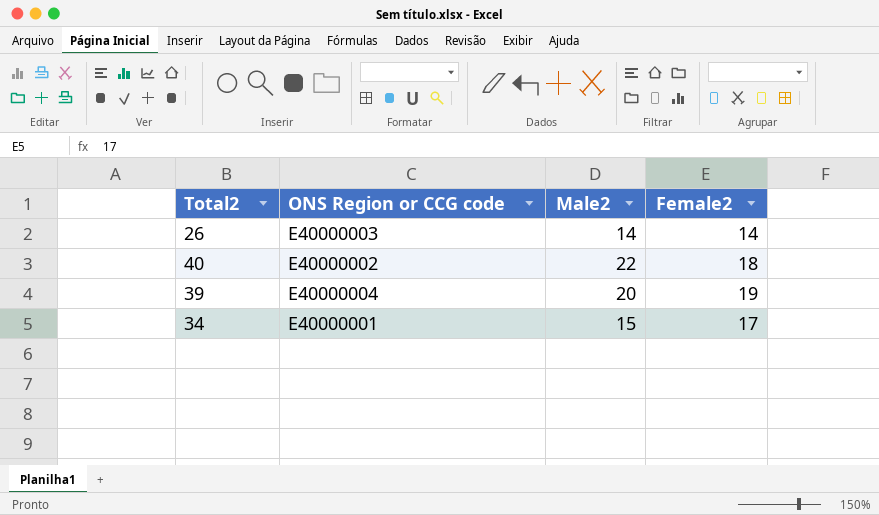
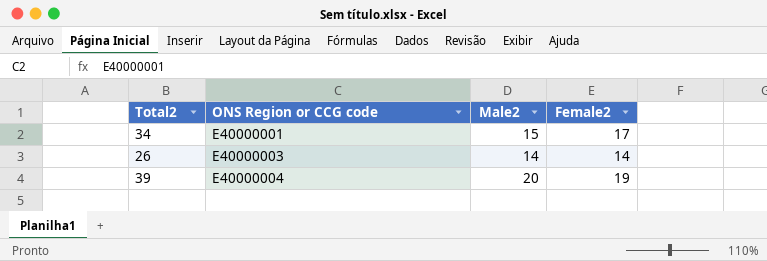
row order: none -> ONS Region or CCG code ascending
row 40: E40000002 | 22 | 18 -> none

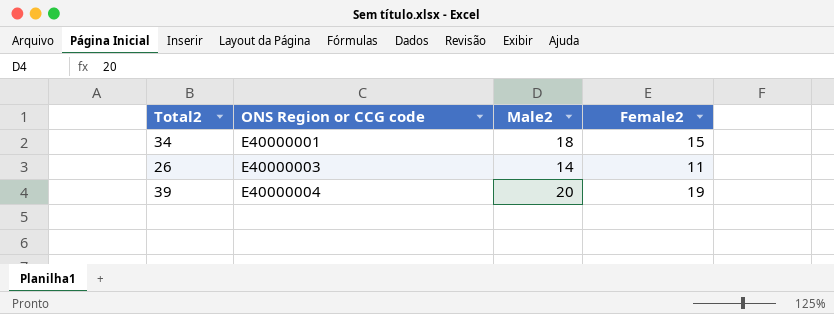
34 | Male2: 15 -> 18
34 | Female2: 17 -> 15
26 | Female2: 14 -> 11

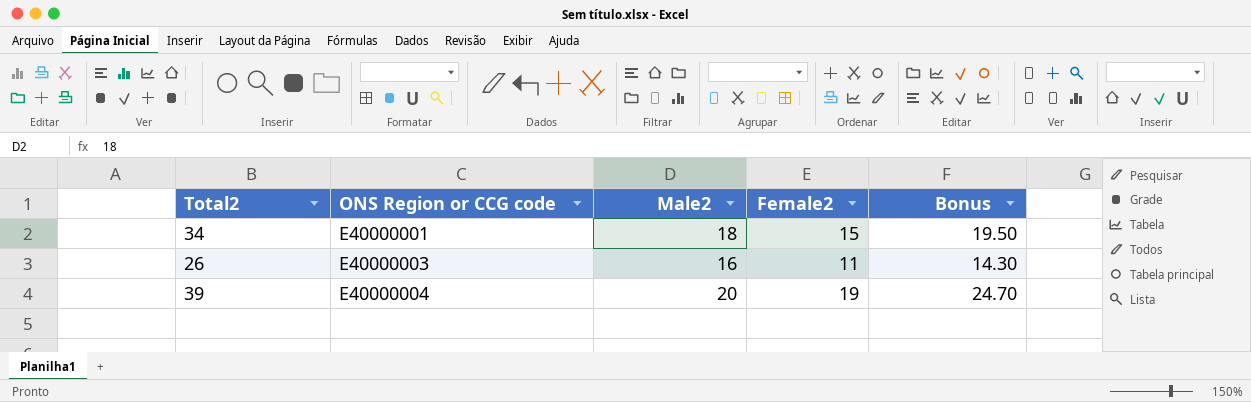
column Bonus | formula: none -> [Female2] * 1.3
26 | Male2: 14 -> 16

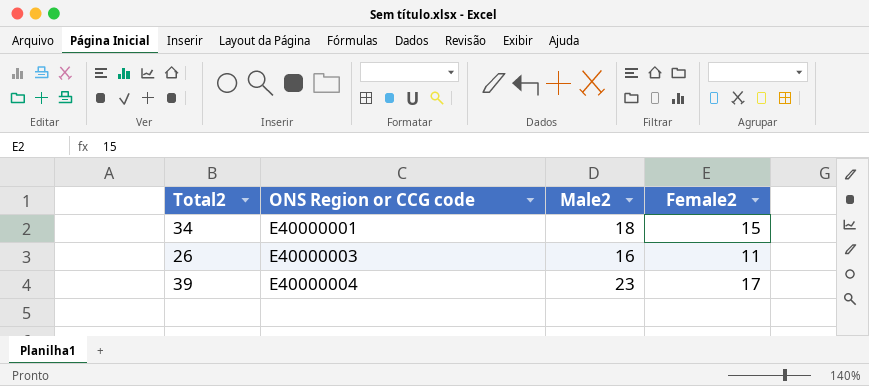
column Bonus | formula: [Female2] * 1.3 -> none
39 | Male2: 20 -> 23
39 | Female2: 19 -> 17

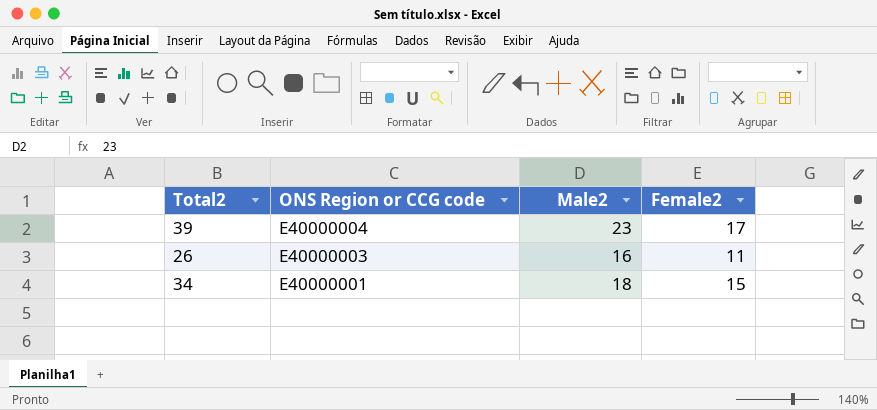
row order: ONS Region or CCG code ascending -> ONS Region or CCG code descending

